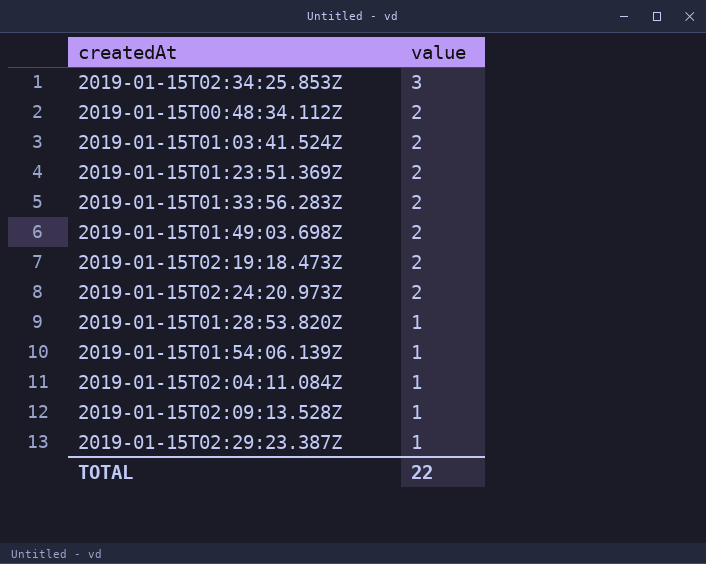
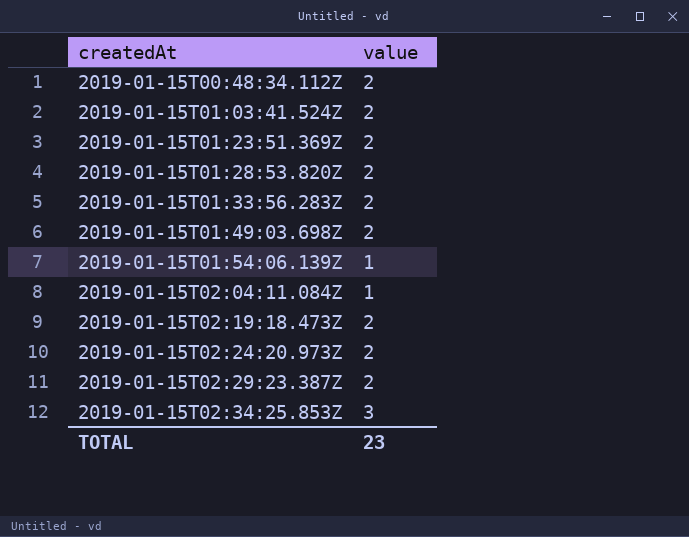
row order: value descending -> createdAt ascending
row 2019-01-15T02:09:13.528Z: 1 -> none
2019-01-15T01:28:53.820Z | value: 1 -> 2
2019-01-15T02:29:23.387Z | value: 1 -> 2
TOTAL | value: 22 -> 23

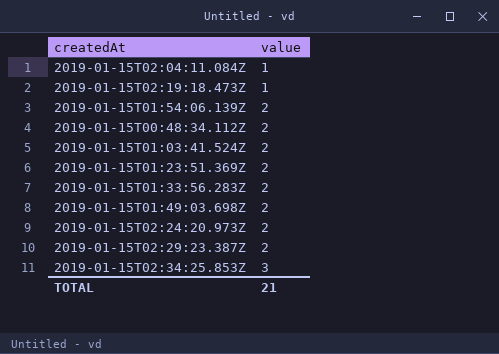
row order: createdAt ascending -> value ascending
row 2019-01-15T01:28:53.820Z: 2 -> none
2019-01-15T02:19:18.473Z | value: 2 -> 1
2019-01-15T01:54:06.139Z | value: 1 -> 2
TOTAL | value: 23 -> 21

